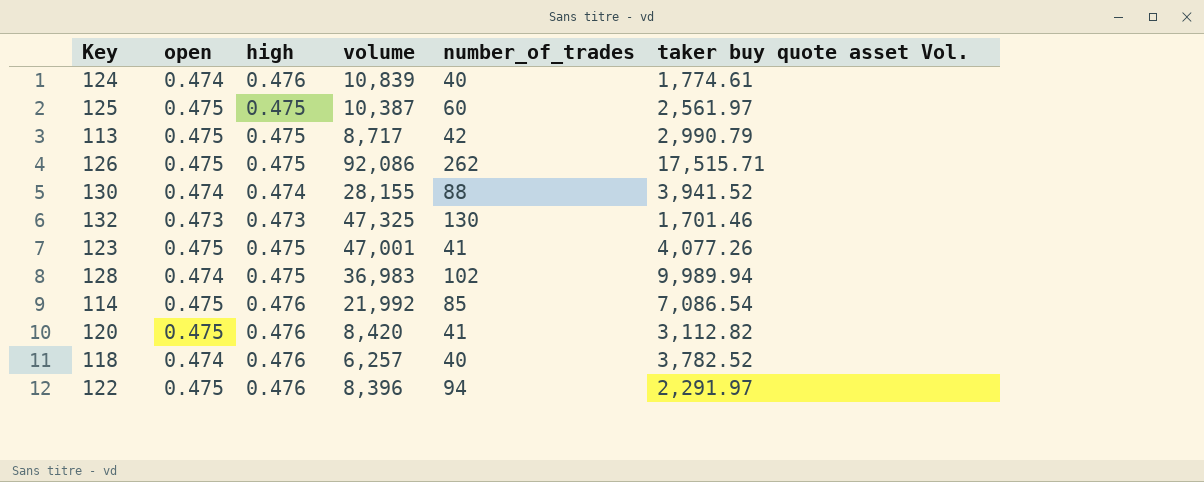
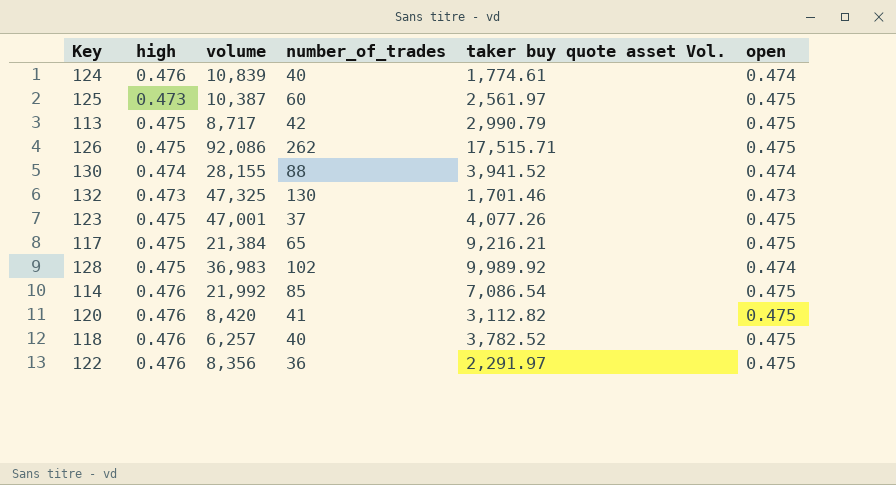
column open | position: 2 -> 6
125 | high: 0.475 -> 0.473
123 | number_of_trades: 41 -> 37
row 117: none -> 0.475 | 21,384 | 65 | 9,216.21 | 0.475
128 | taker buy quote asset Vol.: 9,989.94 -> 9,989.92
118 | open: 0.474 -> 0.475
122 | volume: 8,396 -> 8,356
122 | number_of_trades: 94 -> 36

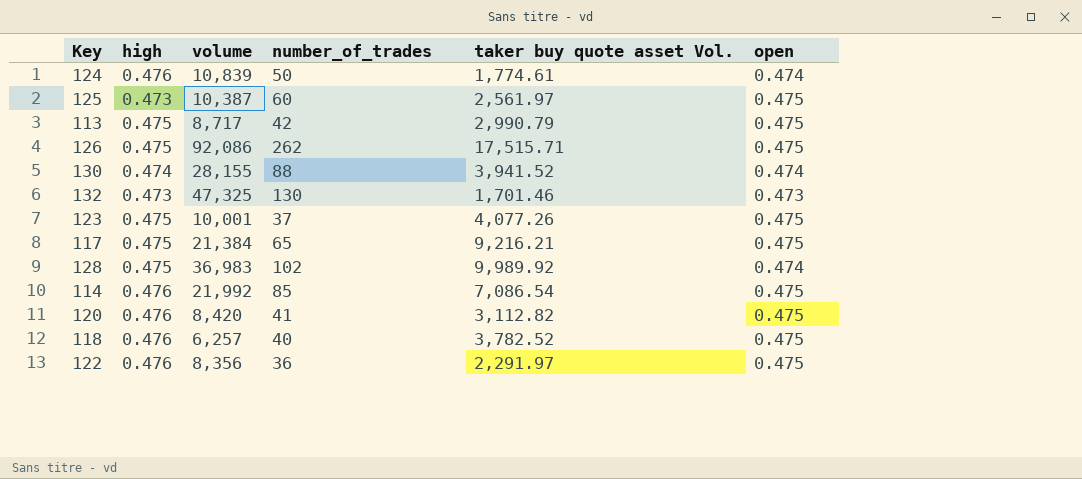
124 | number_of_trades: 40 -> 50
123 | volume: 47,001 -> 10,001

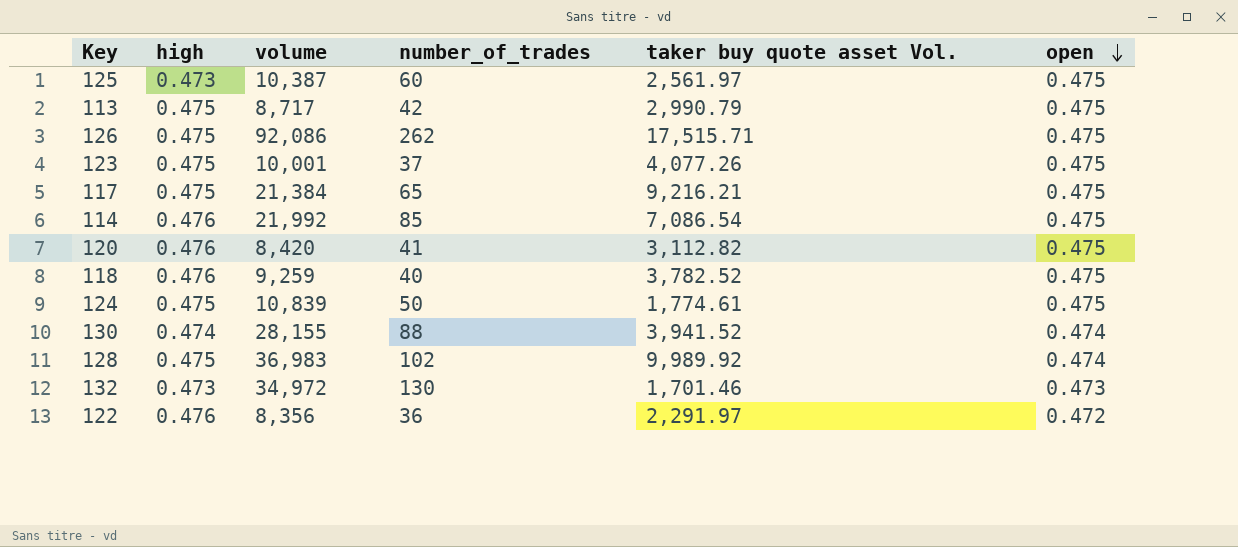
row order: none -> open descending
118 | volume: 6,257 -> 9,259
124 | high: 0.476 -> 0.475
124 | open: 0.474 -> 0.475
132 | volume: 47,325 -> 34,972
122 | open: 0.475 -> 0.472

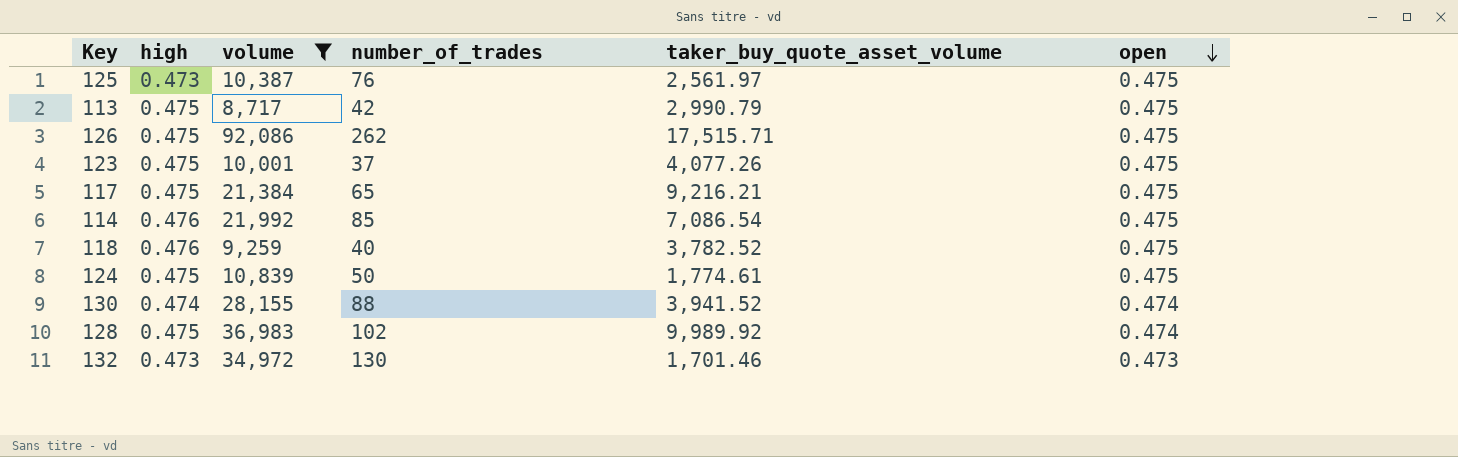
filter: none -> volume >= 8,717
column name: taker buy quote asset Vol. -> taker_buy_quote_asset_volume
125 | number_of_trades: 60 -> 76

